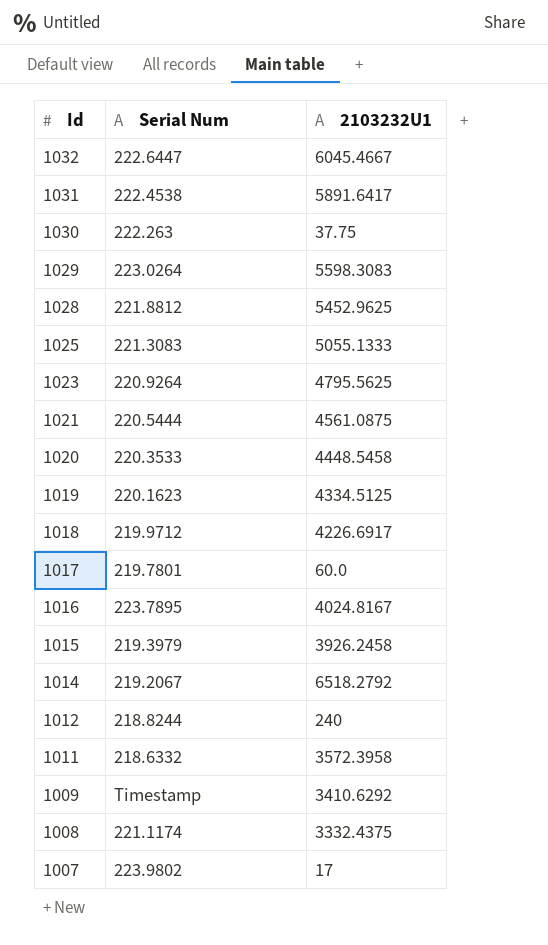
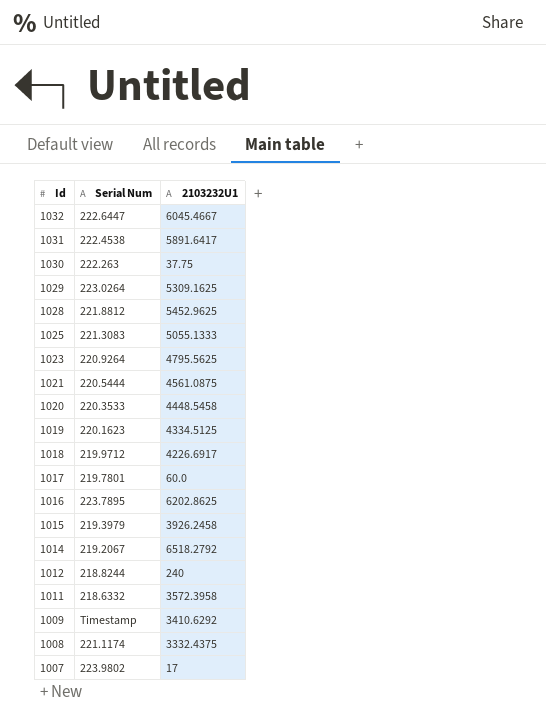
1029 | 2103232U1: 5598.3083 -> 5309.1625
1016 | 2103232U1: 4024.8167 -> 6202.8625

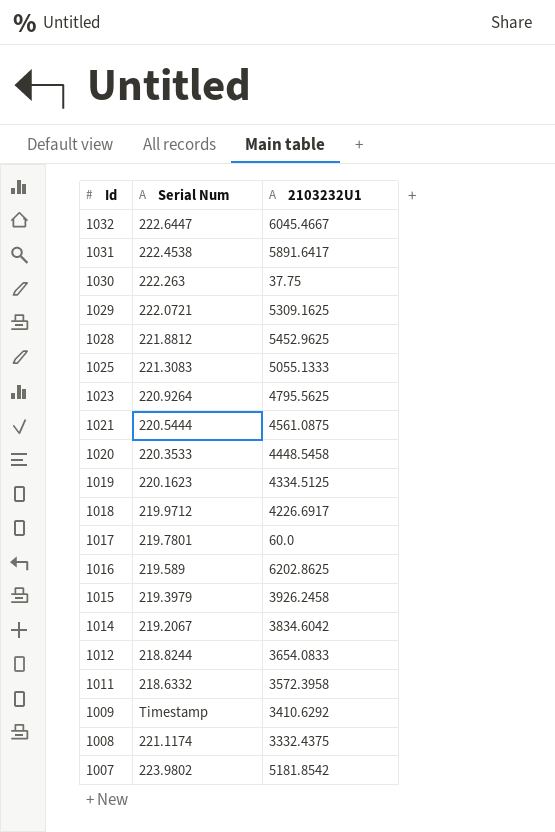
1029 | Serial Num: 223.0264 -> 222.0721
1016 | Serial Num: 223.7895 -> 219.589
1014 | 2103232U1: 6518.2792 -> 3834.6042
1012 | 2103232U1: 240 -> 3654.0833
1007 | 2103232U1: 17 -> 5181.8542

